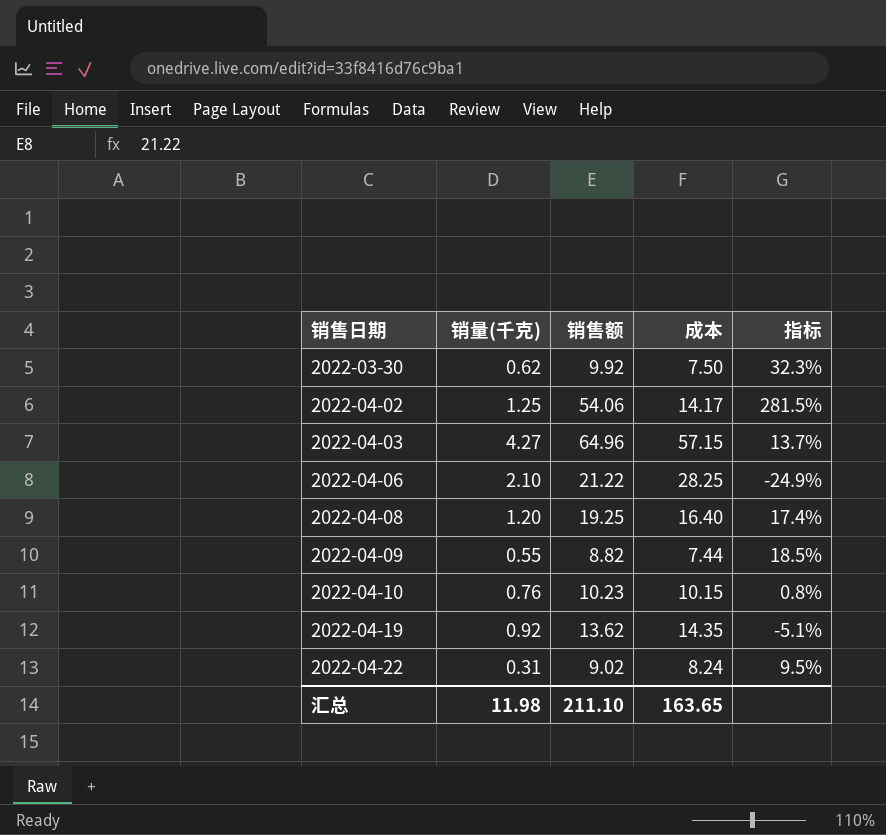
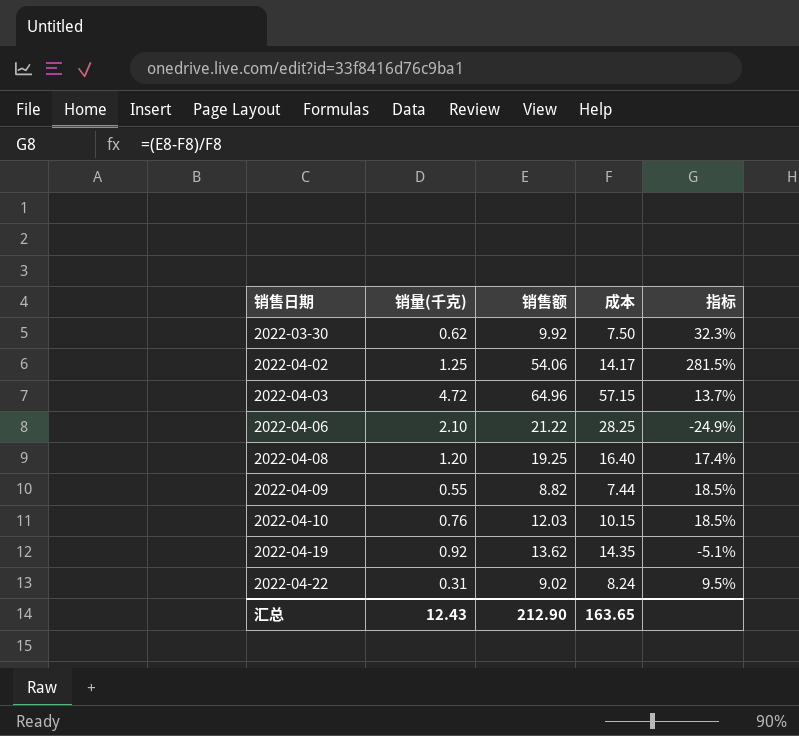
2022-04-03 | 销量(千克): 4.27 -> 4.72
2022-04-10 | 销售额: 10.23 -> 12.03
2022-04-10 | 指标: 0.8% -> 18.5%
汇总 | 销量(千克): 11.98 -> 12.43
汇总 | 销售额: 211.10 -> 212.90

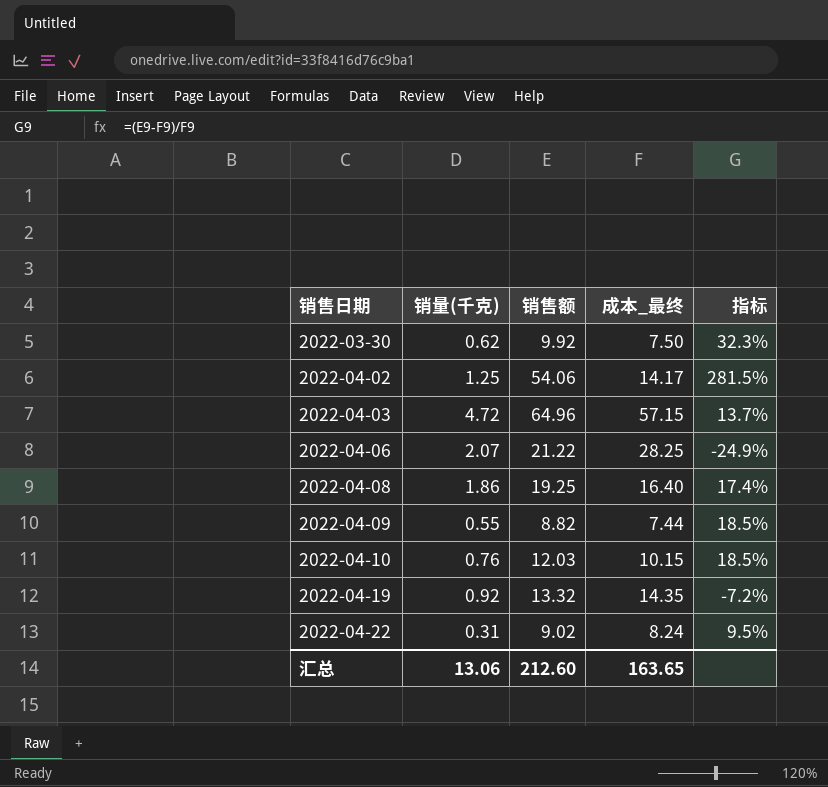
column name: 成本 -> 成本_最终
2022-04-06 | 销量(千克): 2.10 -> 2.07
2022-04-08 | 销量(千克): 1.20 -> 1.86
2022-04-19 | 销售额: 13.62 -> 13.32
2022-04-19 | 指标: -5.1% -> -7.2%
汇总 | 销量(千克): 12.43 -> 13.06
汇总 | 销售额: 212.90 -> 212.60

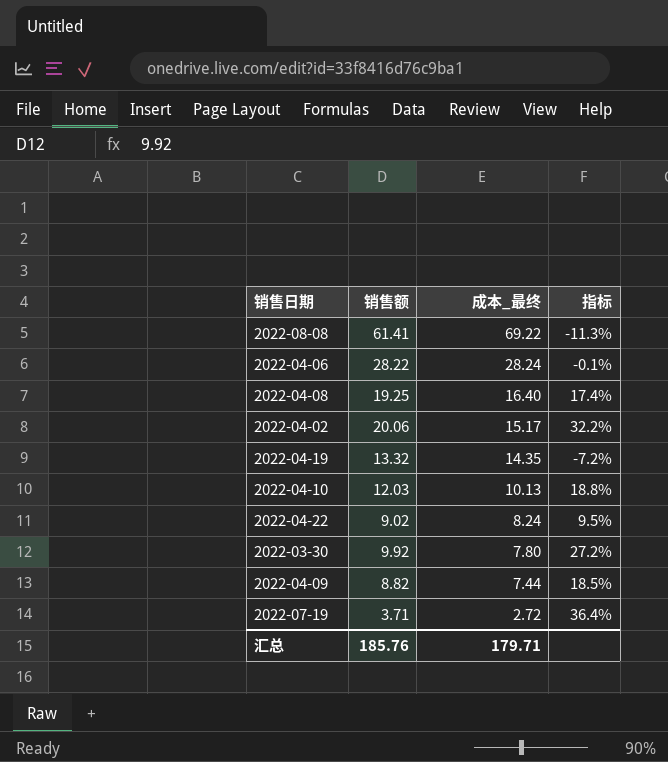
row order: 销售日期 ascending -> 成本_最终 descending
column 销量(千克) | position: 2 -> none
row 2022-04-03: 4.72 | 64.96 | 57.15 | 13.7% -> none
row 2022-08-08: none -> 61.41 | 69.22 | -11.3%
2022-04-06 | 销售额: 21.22 -> 28.22
2022-04-06 | 成本_最终: 28.25 -> 28.24
2022-04-06 | 指标: -24.9% -> -0.1%
2022-04-02 | 销售额: 54.06 -> 20.06
2022-04-02 | 成本_最终: 14.17 -> 15.17
2022-04-02 | 指标: 281.5% -> 32.2%
2022-04-10 | 成本_最终: 10.15 -> 10.13
2022-04-10 | 指标: 18.5% -> 18.8%
2022-03-30 | 成本_最终: 7.50 -> 7.80
2022-03-30 | 指标: 32.3% -> 27.2%
row 2022-07-19: none -> 3.71 | 2.72 | 36.4%
汇总 | 销售额: 212.60 -> 185.76
汇总 | 成本_最终: 163.65 -> 179.71

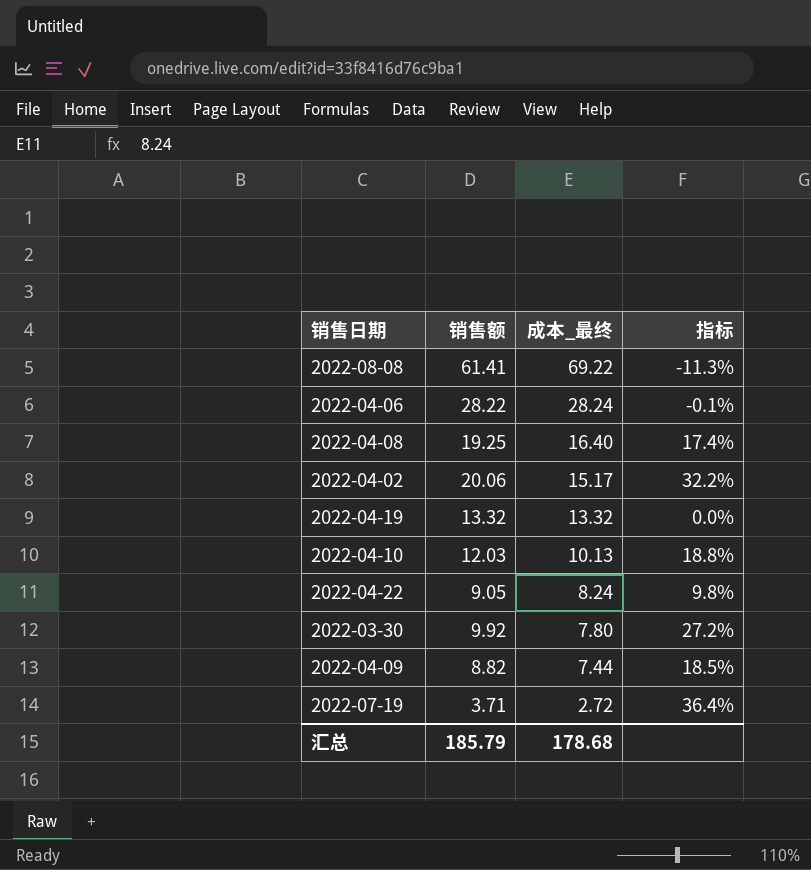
2022-04-19 | 成本_最终: 14.35 -> 13.32
2022-04-19 | 指标: -7.2% -> 0.0%
2022-04-22 | 销售额: 9.02 -> 9.05
2022-04-22 | 指标: 9.5% -> 9.8%
汇总 | 销售额: 185.76 -> 185.79
汇总 | 成本_最终: 179.71 -> 178.68

